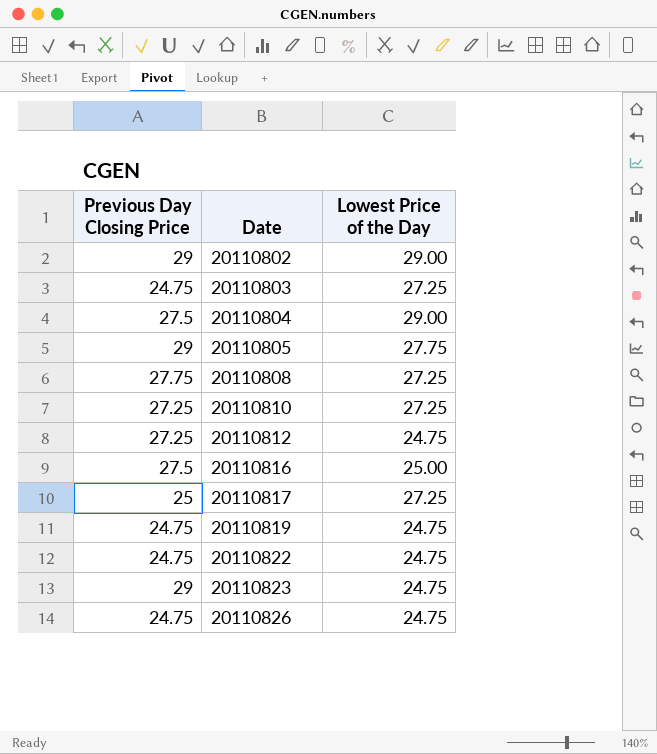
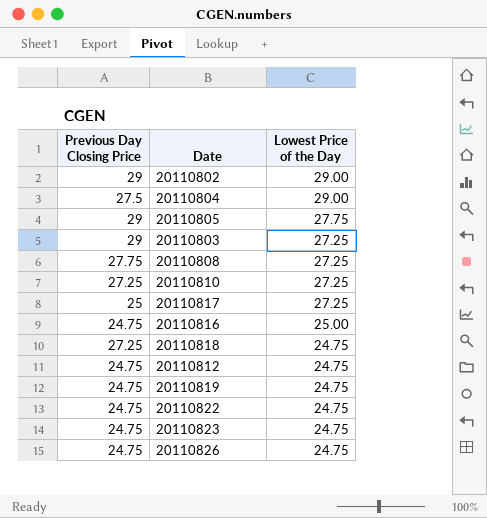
row order: Date ascending -> Lowest Price of the Day descending
20110803 | Previous Day Closing Price: 24.75 -> 29
20110816 | Previous Day Closing Price: 27.5 -> 24.75
row 20110818: none -> 27.25 | 24.75
20110812 | Previous Day Closing Price: 27.25 -> 24.75
20110823 | Previous Day Closing Price: 29 -> 24.75

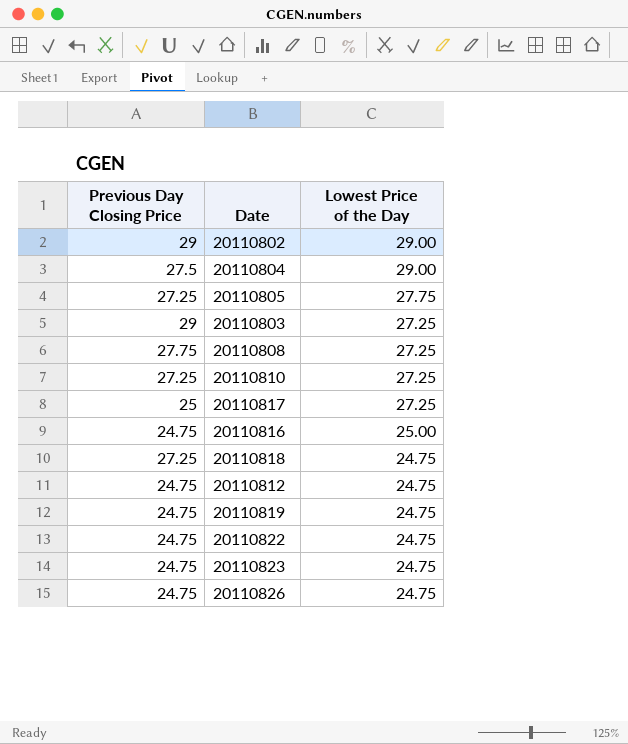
20110805 | Previous Day Closing Price: 29 -> 27.25

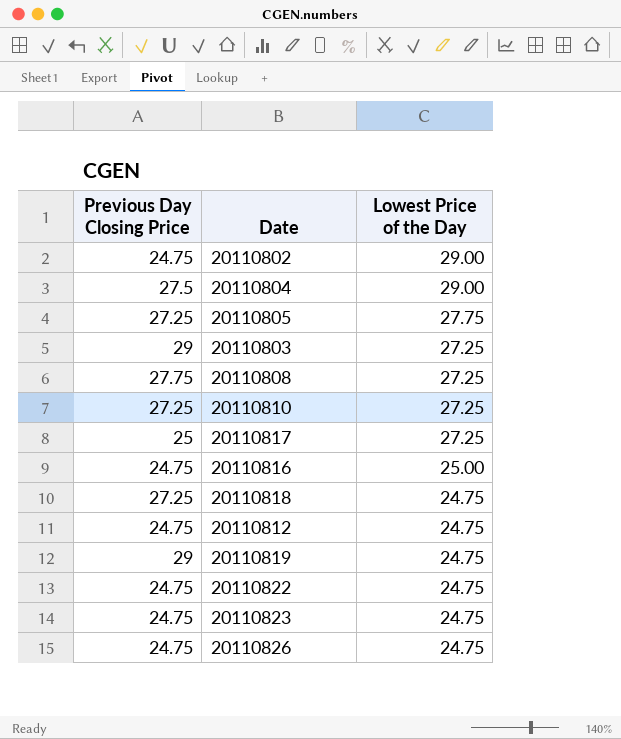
20110802 | Previous Day Closing Price: 29 -> 24.75
20110819 | Previous Day Closing Price: 24.75 -> 29

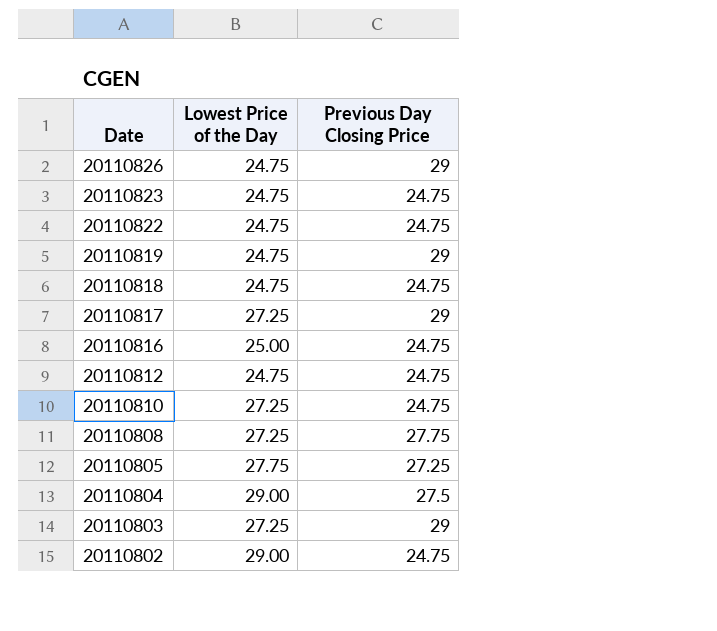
row order: Lowest Price of the Day descending -> Date descending
column Previous Day Closing Price | position: 1 -> 3
20110826 | Previous Day Closing Price: 24.75 -> 29
20110818 | Previous Day Closing Price: 27.25 -> 24.75
20110817 | Previous Day Closing Price: 25 -> 29
20110810 | Previous Day Closing Price: 27.25 -> 24.75

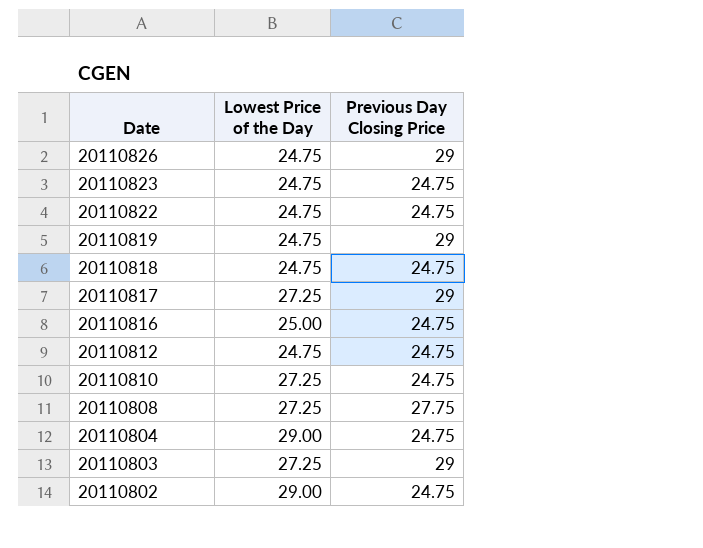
row 20110805: 27.75 | 27.25 -> none
20110804 | Previous Day Closing Price: 27.5 -> 24.75

